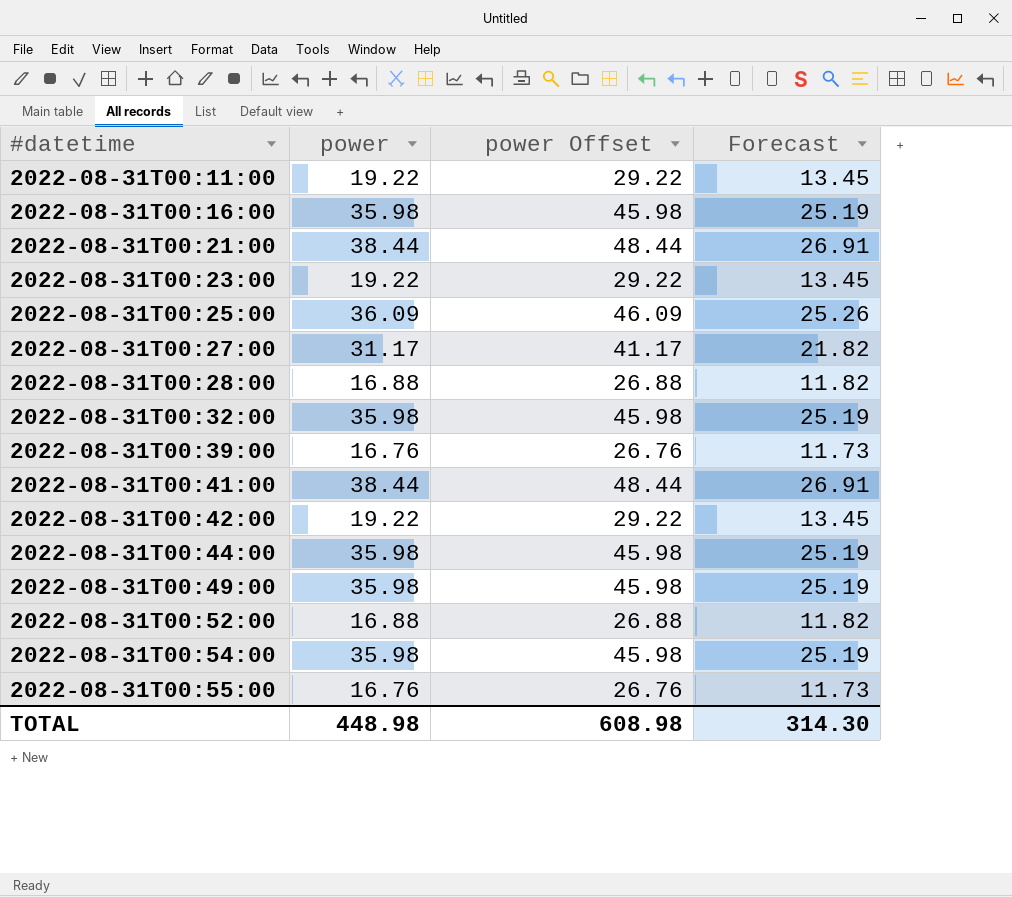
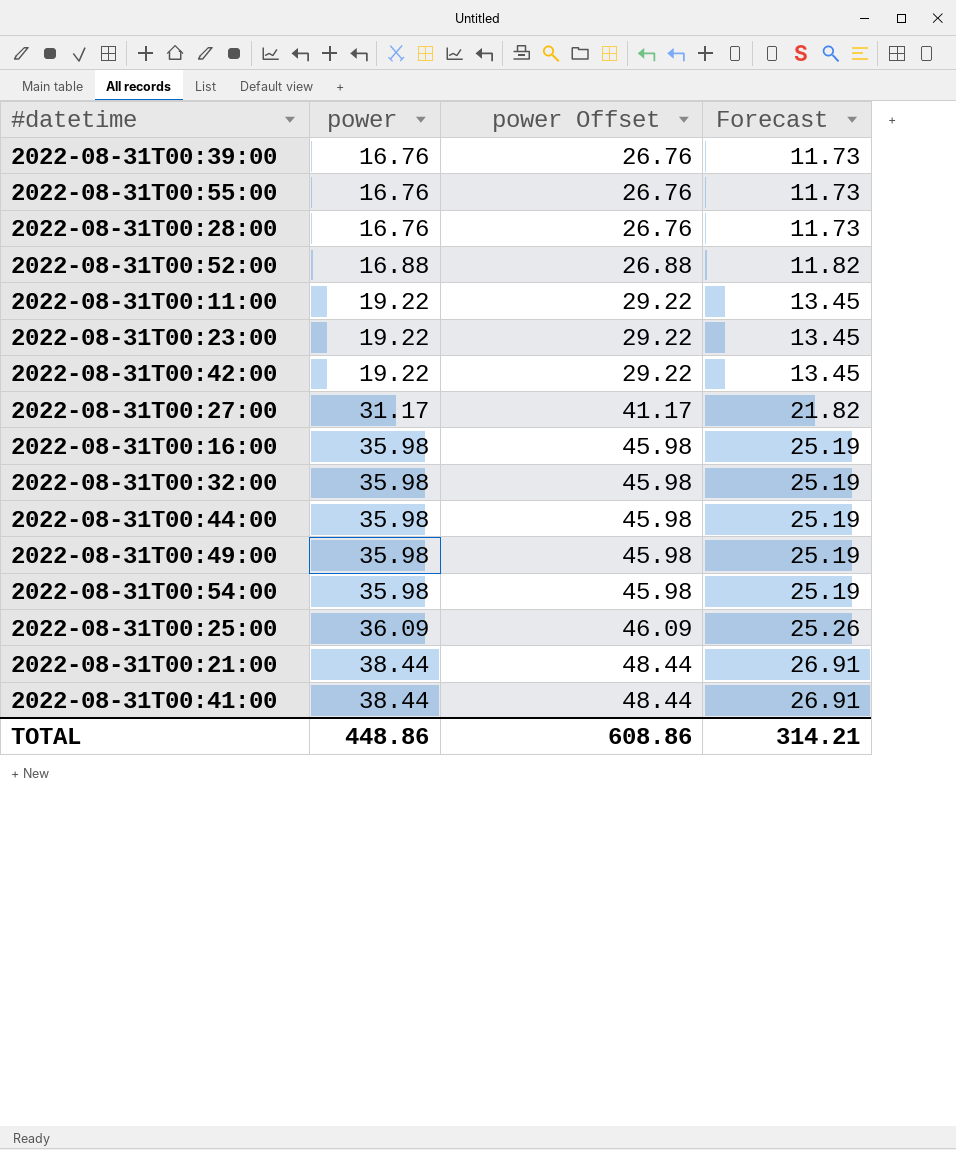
row order: #datetime ascending -> power ascending
2022-08-31T00:28:00 | power: 16.88 -> 16.76
2022-08-31T00:28:00 | power Offset: 26.88 -> 26.76
2022-08-31T00:28:00 | Forecast: 11.82 -> 11.73
TOTAL | power: 448.98 -> 448.86
TOTAL | power Offset: 608.98 -> 608.86
TOTAL | Forecast: 314.30 -> 314.21

